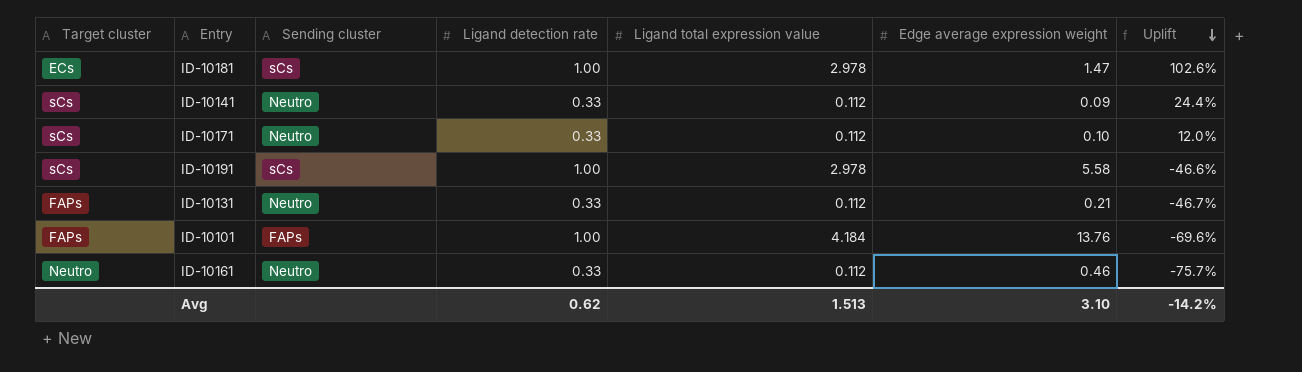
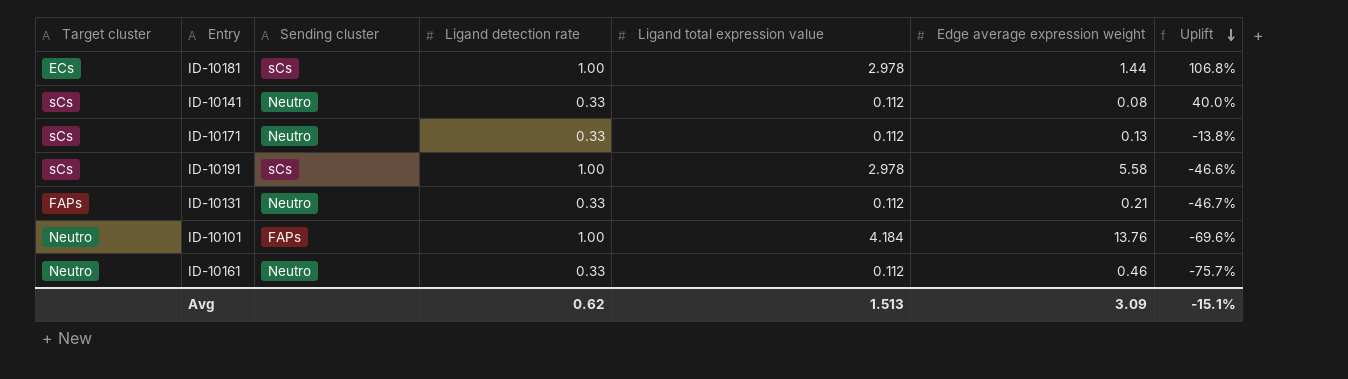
ID-10181 | Edge average expression weight: 1.47 -> 1.44
ID-10181 | Uplift: 102.6% -> 106.8%
ID-10141 | Edge average expression weight: 0.09 -> 0.08
ID-10141 | Uplift: 24.4% -> 40.0%
ID-10171 | Edge average expression weight: 0.10 -> 0.13
ID-10171 | Uplift: 12.0% -> -13.8%
ID-10101 | Target cluster: FAPs -> Neutro
Avg | Edge average expression weight: 3.10 -> 3.09
Avg | Uplift: -14.2% -> -15.1%

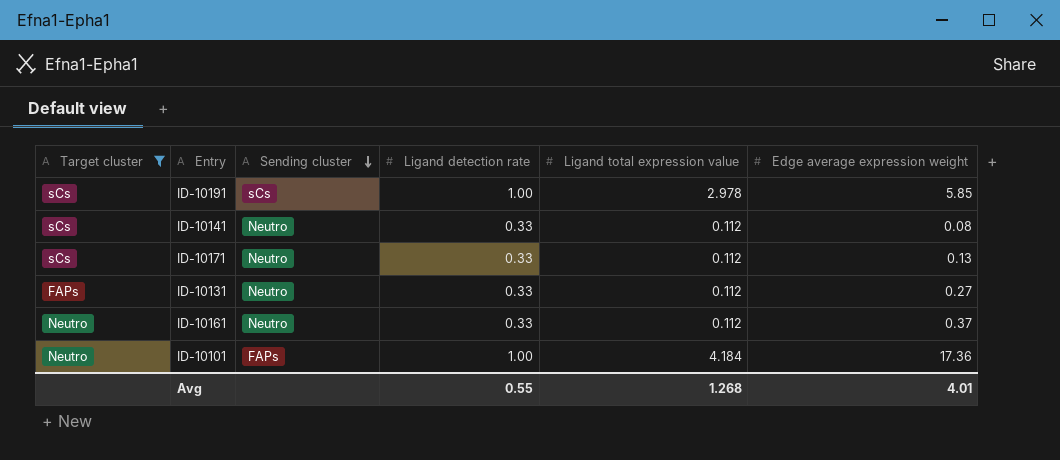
filter: none -> Target cluster != ECs
row order: Uplift descending -> Sending cluster descending
column Uplift | formula: ([Ligand total expression value] - [Edge average expression weight]) / [Edge average expression weight] -> none
ID-10191 | Edge average expression weight: 5.58 -> 5.85
ID-10131 | Edge average expression weight: 0.21 -> 0.27
ID-10161 | Edge average expression weight: 0.46 -> 0.37
ID-10101 | Edge average expression weight: 13.76 -> 17.36
Avg | Ligand detection rate: 0.62 -> 0.55
Avg | Ligand total expression value: 1.513 -> 1.268
Avg | Edge average expression weight: 3.09 -> 4.01

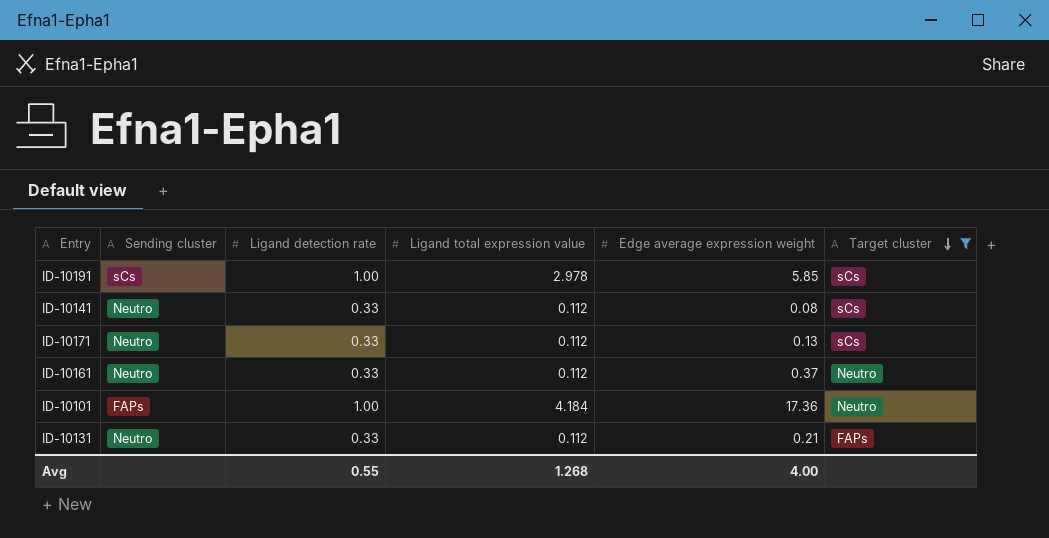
row order: Sending cluster descending -> Target cluster descending
column Target cluster | position: 1 -> 6
ID-10131 | Edge average expression weight: 0.27 -> 0.21
Avg | Edge average expression weight: 4.01 -> 4.00

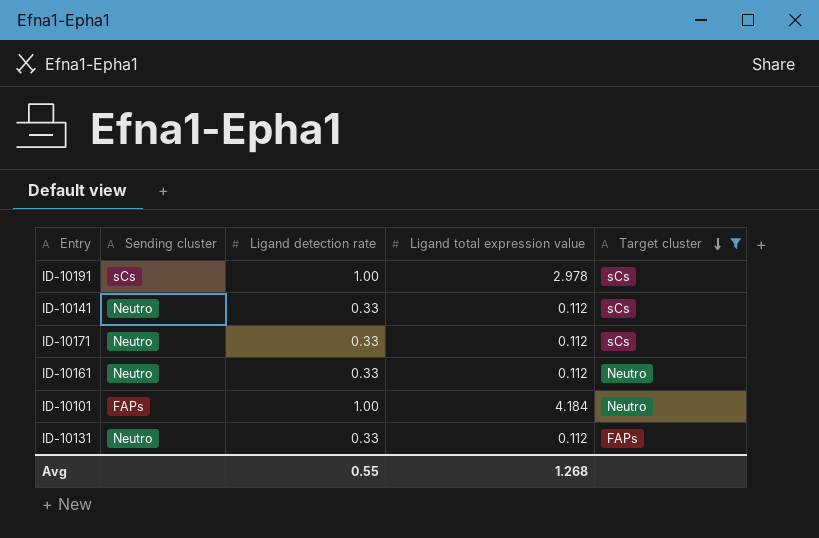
column Edge average expression weight | position: 5 -> none

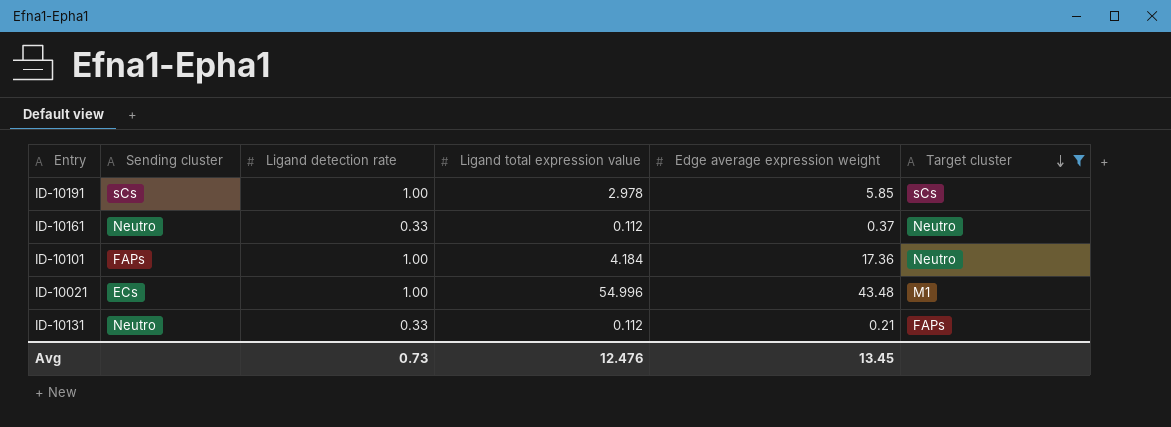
column Edge average expression weight | position: none -> 5
row ID-10141: Neutro | 0.33 | 0.112 | sCs -> none
row ID-10171: Neutro | 0.33 | 0.112 | sCs -> none
row ID-10021: none -> ECs | 1.00 | 54.996 | 43.48 | M1
Avg | Ligand detection rate: 0.55 -> 0.73
Avg | Ligand total expression value: 1.268 -> 12.476

